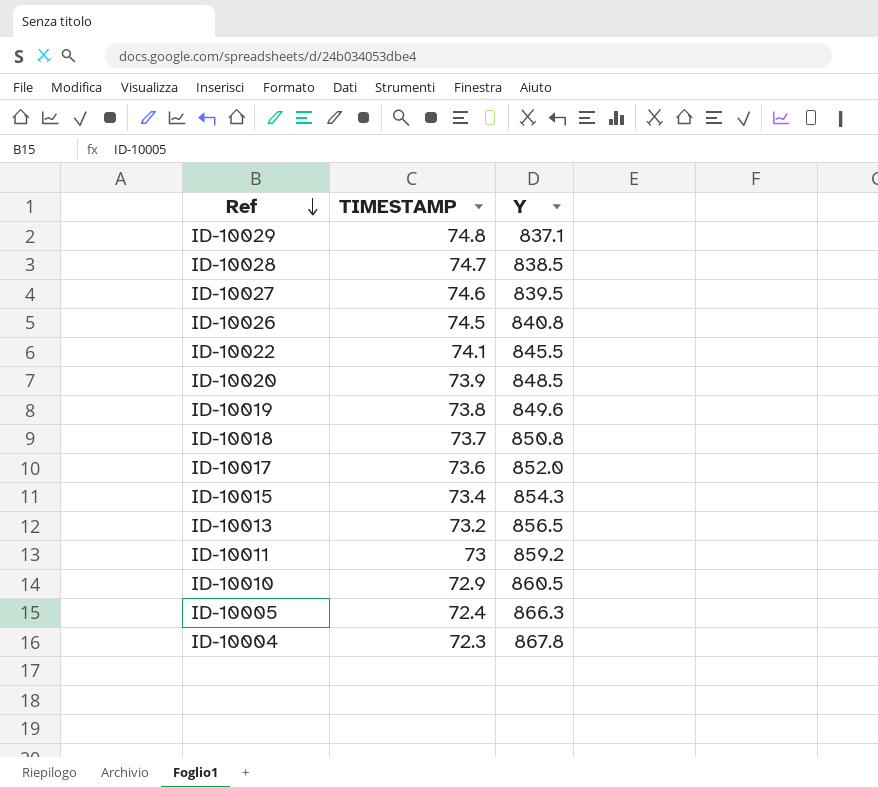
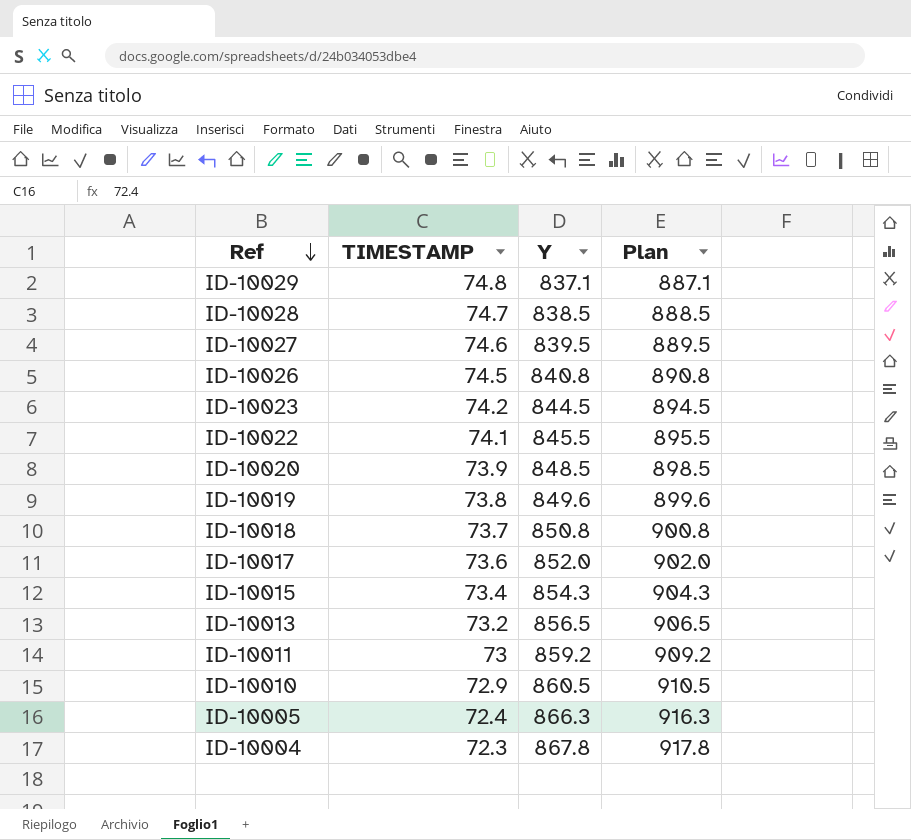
column Plan | formula: none -> [Y] + 50
row ID-10023: none -> 74.2 | 844.5 | 894.5

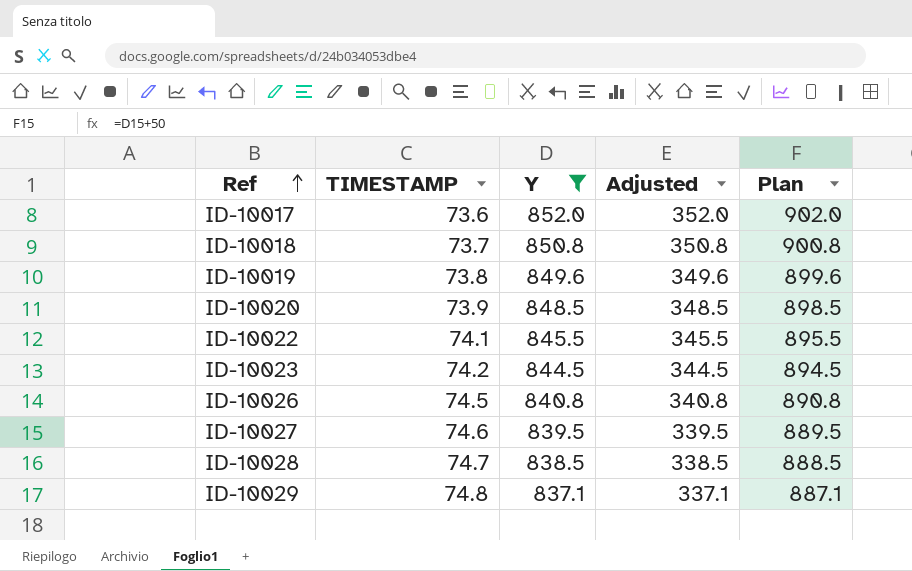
filter: none -> Y <= 852.0
row order: Ref descending -> Ref ascending
column Adjusted | formula: none -> [Y] - 500

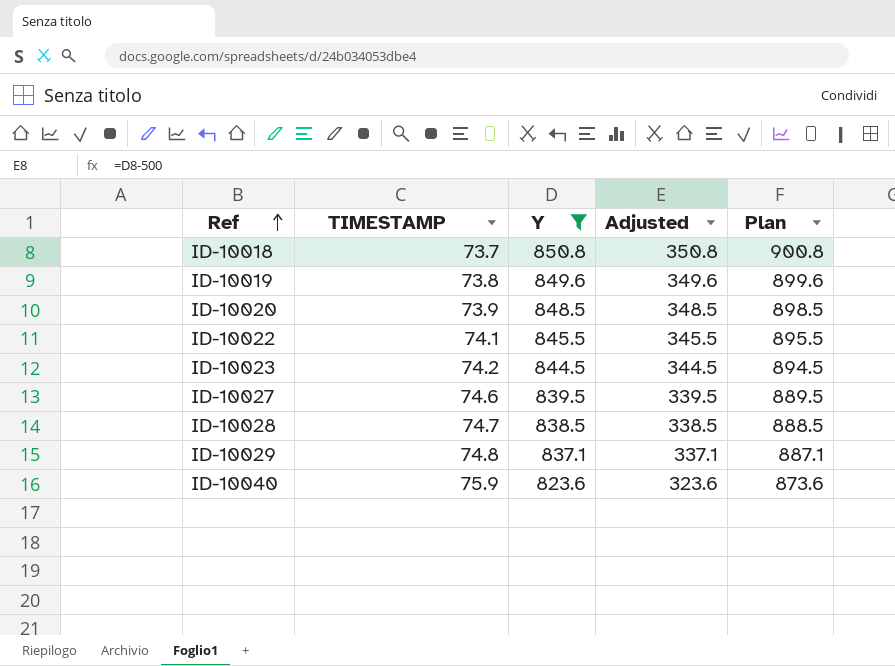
row ID-10017: 73.6 | 852.0 | 352.0 | 902.0 -> none
row ID-10026: 74.5 | 840.8 | 340.8 | 890.8 -> none
row ID-10040: none -> 75.9 | 823.6 | 323.6 | 873.6

